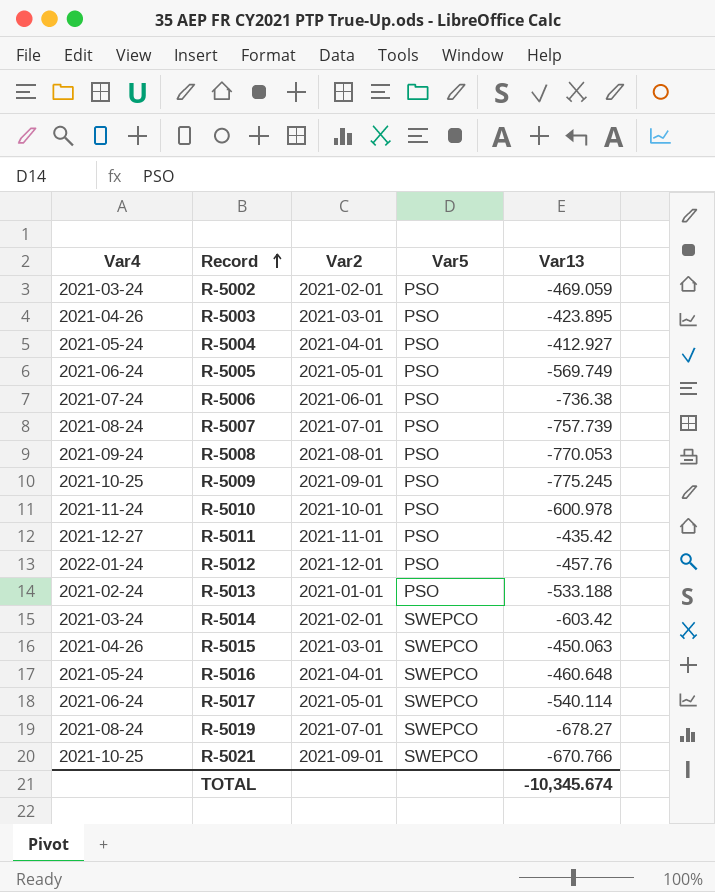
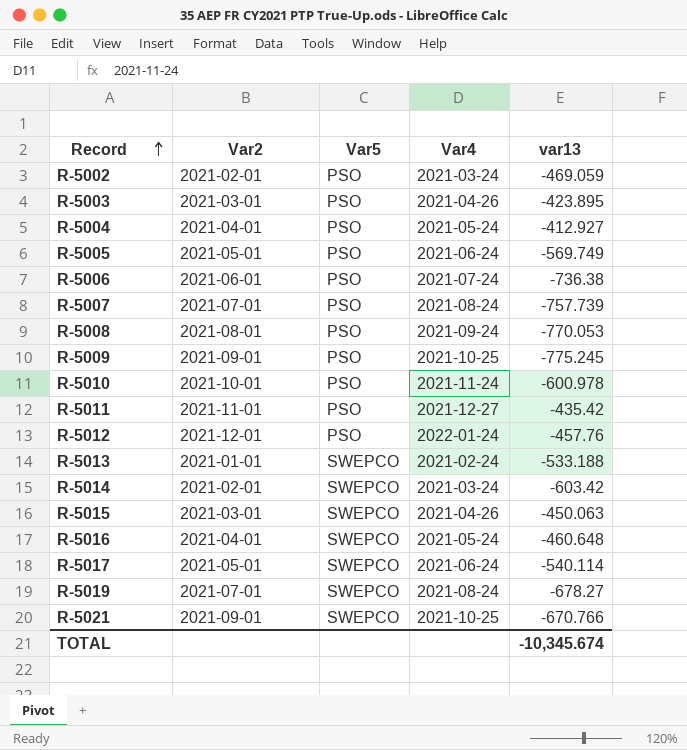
column Var4 | position: 1 -> 4
column name: Var13 -> var13
R-5013 | Var5: PSO -> SWEPCO

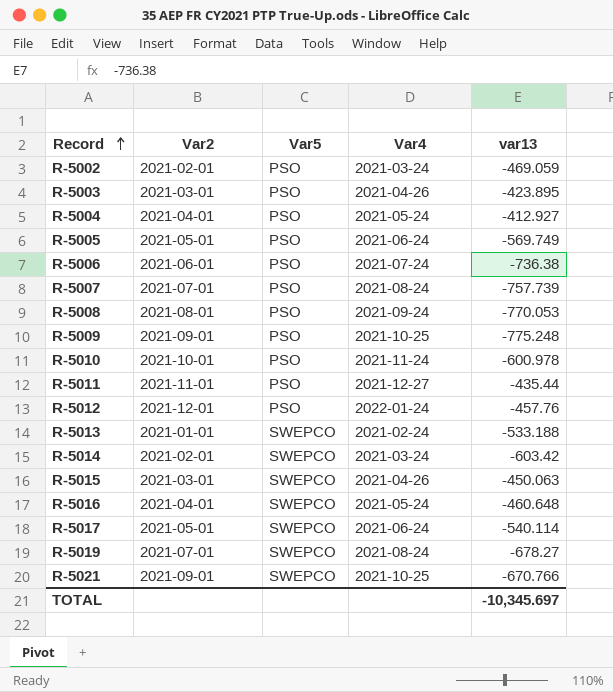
R-5009 | var13: -775.245 -> -775.248
R-5011 | var13: -435.42 -> -435.44
TOTAL | var13: -10,345.674 -> -10,345.697

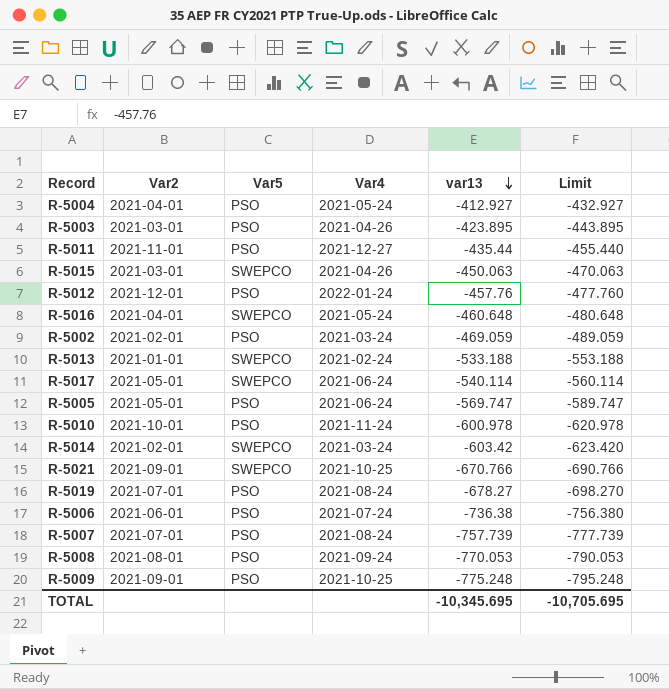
row order: Record ascending -> var13 descending
column Limit | formula: none -> [var13] - 20
R-5005 | var13: -569.749 -> -569.747
R-5019 | Var5: SWEPCO -> PSO
TOTAL | var13: -10,345.697 -> -10,345.695

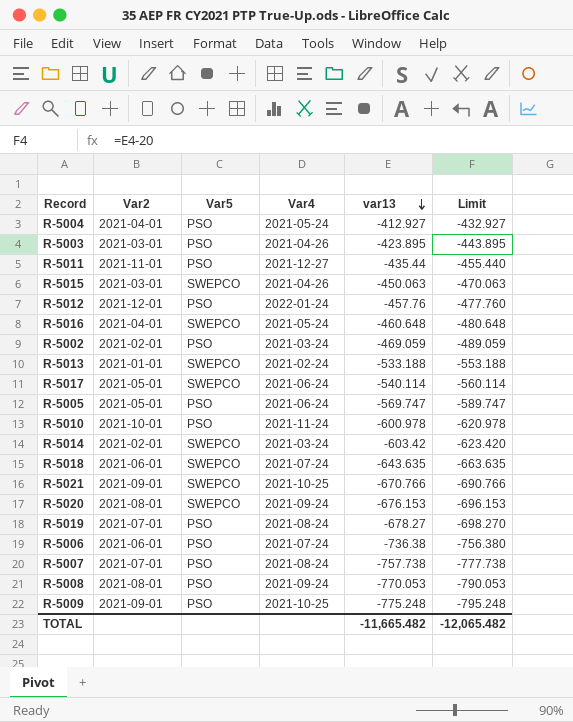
row R-5018: none -> 2021-06-01 | SWEPCO | 2021-07-24 | -643.635 | -663.635
row R-5020: none -> 2021-08-01 | SWEPCO | 2021-09-24 | -676.153 | -696.153
R-5007 | var13: -757.739 -> -757.738
R-5007 | Limit: -777.739 -> -777.738
TOTAL | var13: -10,345.695 -> -11,665.482
TOTAL | Limit: -10,705.695 -> -12,065.482

